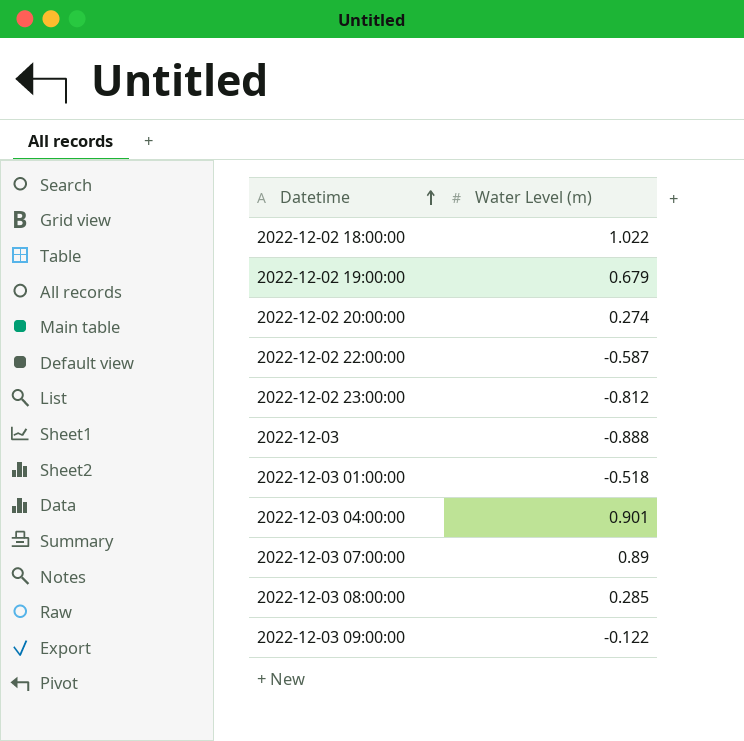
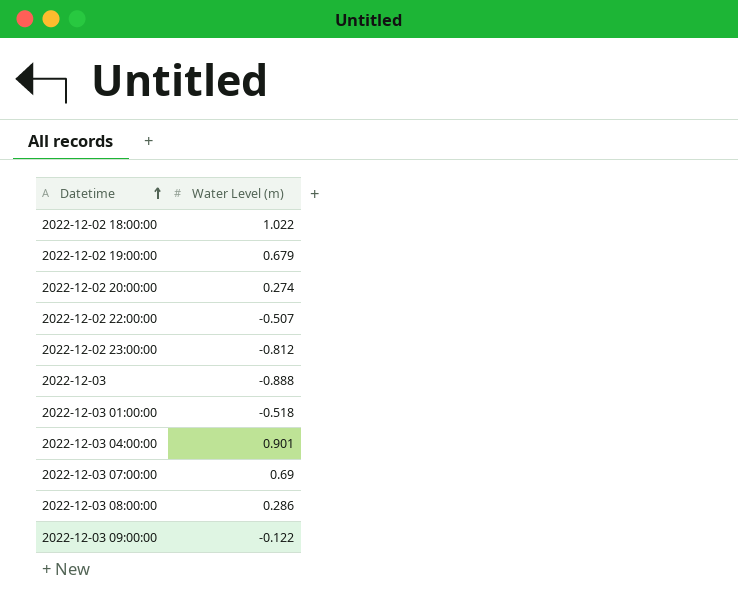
2022-12-02 22:00:00 | Water Level (m): -0.587 -> -0.507
2022-12-03 07:00:00 | Water Level (m): 0.89 -> 0.69
2022-12-03 08:00:00 | Water Level (m): 0.285 -> 0.286

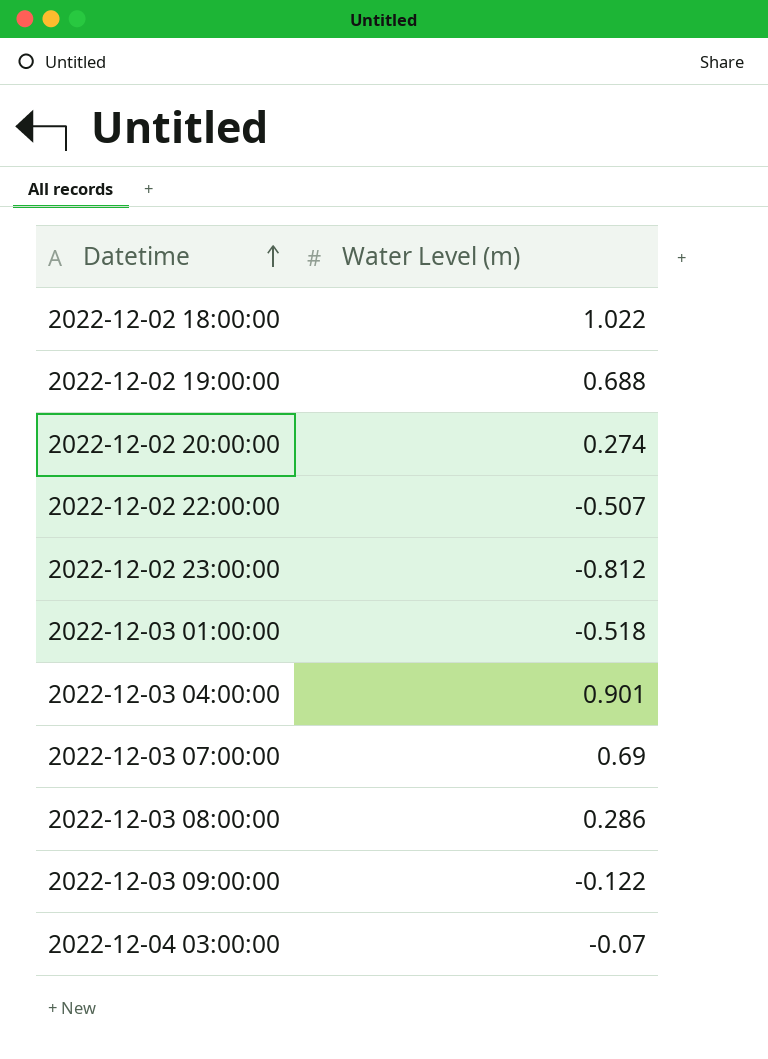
row 2022-12-03: -0.888 -> none
2022-12-02 19:00:00 | Water Level (m): 0.679 -> 0.688
row 2022-12-04 03:00:00: none -> -0.07

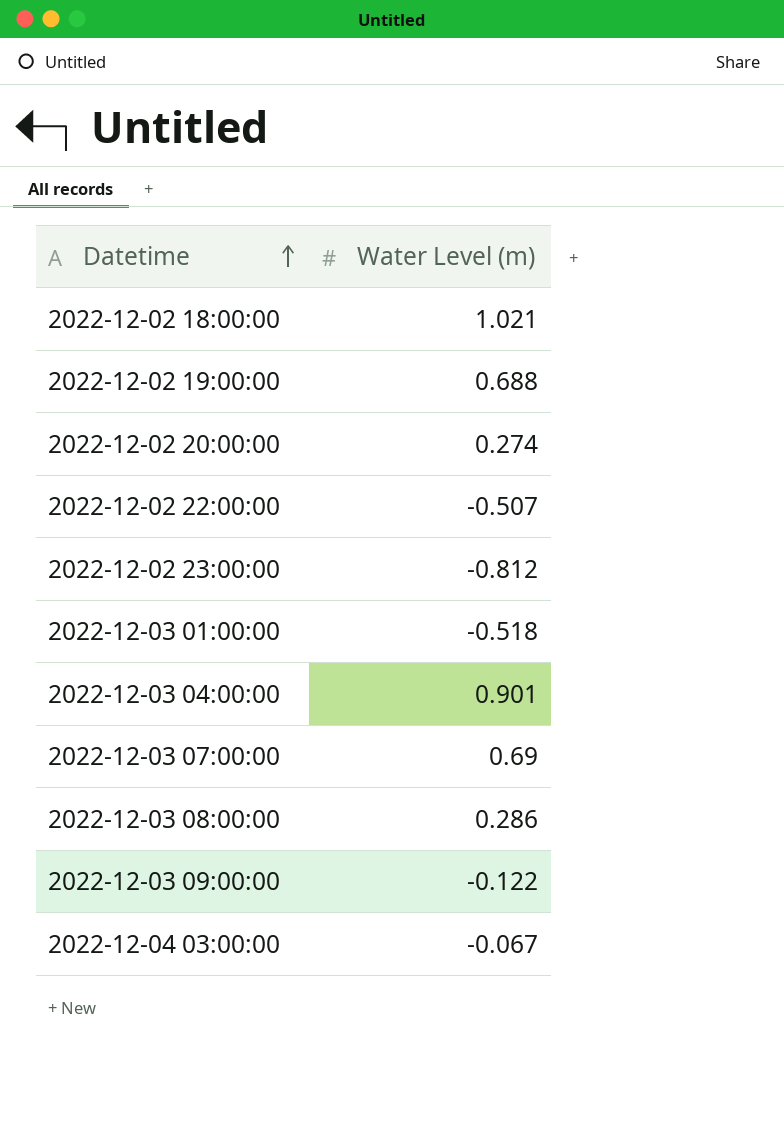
2022-12-02 18:00:00 | Water Level (m): 1.022 -> 1.021
2022-12-04 03:00:00 | Water Level (m): -0.07 -> -0.067

